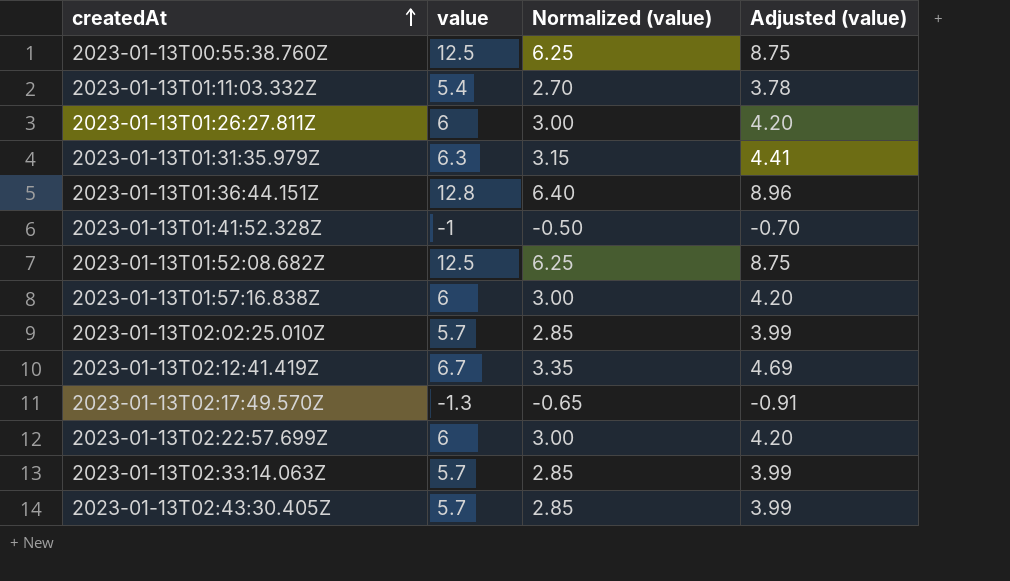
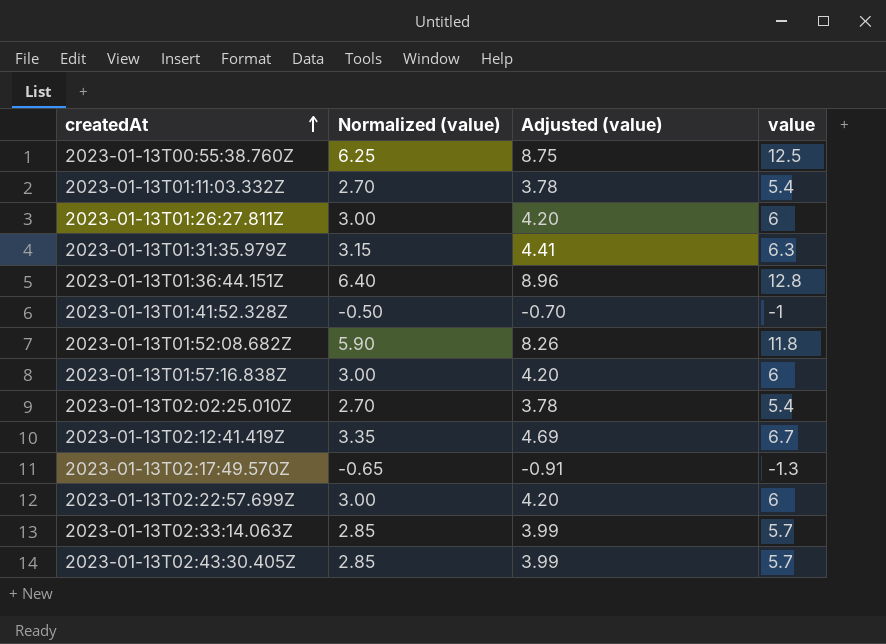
column value | position: 2 -> 4
2023-01-13T01:52:08.682Z | Normalized (value): 6.25 -> 5.90
2023-01-13T01:52:08.682Z | Adjusted (value): 8.75 -> 8.26
2023-01-13T01:52:08.682Z | value: 12.5 -> 11.8
2023-01-13T02:02:25.010Z | Normalized (value): 2.85 -> 2.70
2023-01-13T02:02:25.010Z | Adjusted (value): 3.99 -> 3.78
2023-01-13T02:02:25.010Z | value: 5.7 -> 5.4

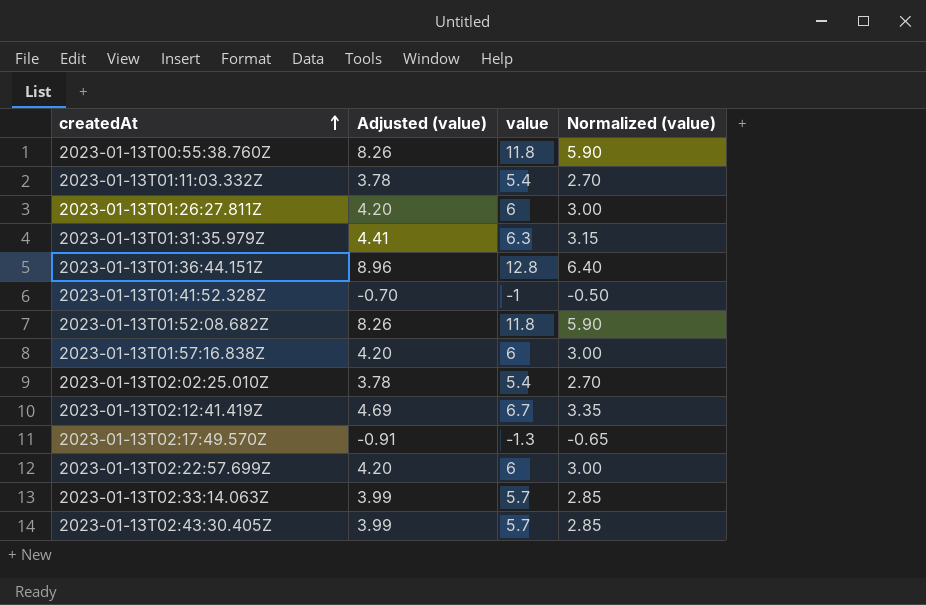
column Normalized (value) | position: 2 -> 4
2023-01-13T00:55:38.760Z | Adjusted (value): 8.75 -> 8.26
2023-01-13T00:55:38.760Z | value: 12.5 -> 11.8
2023-01-13T00:55:38.760Z | Normalized (value): 6.25 -> 5.90

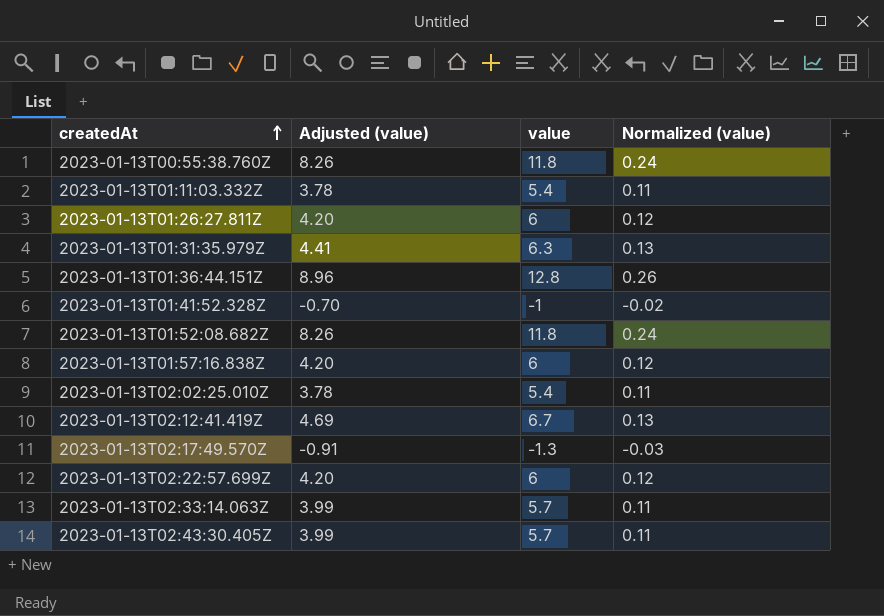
column Normalized (value) | formula: [value] * 0.5 -> [value] * 0.02

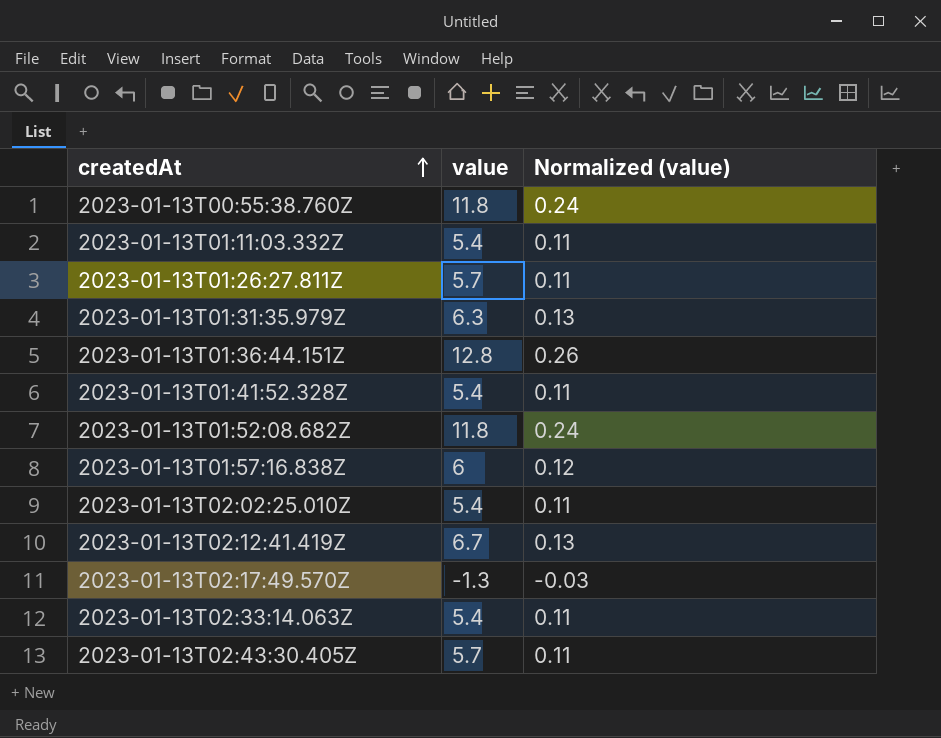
column Adjusted (value) | formula: [value] * 0.7 -> none
row 2023-01-13T02:22:57.699Z: 4.20 | 6 | 0.12 -> none
2023-01-13T01:26:27.811Z | value: 6 -> 5.7
2023-01-13T01:26:27.811Z | Normalized (value): 0.12 -> 0.11
2023-01-13T01:41:52.328Z | value: -1 -> 5.4
2023-01-13T01:41:52.328Z | Normalized (value): -0.02 -> 0.11
2023-01-13T02:33:14.063Z | value: 5.7 -> 5.4

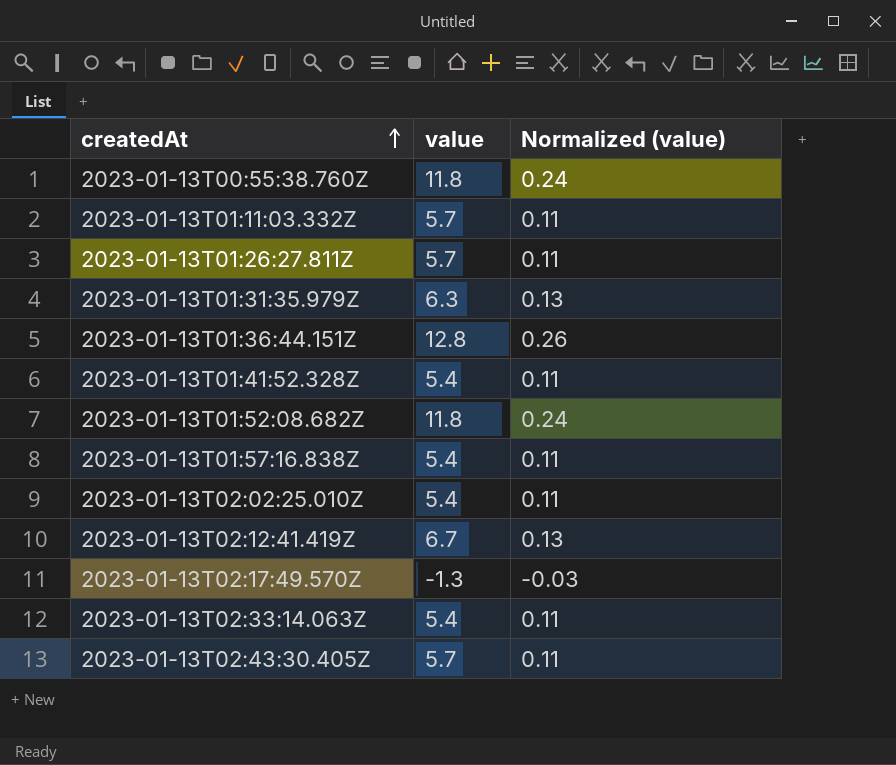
2023-01-13T01:11:03.332Z | value: 5.4 -> 5.7
2023-01-13T01:57:16.838Z | value: 6 -> 5.4
2023-01-13T01:57:16.838Z | Normalized (value): 0.12 -> 0.11

